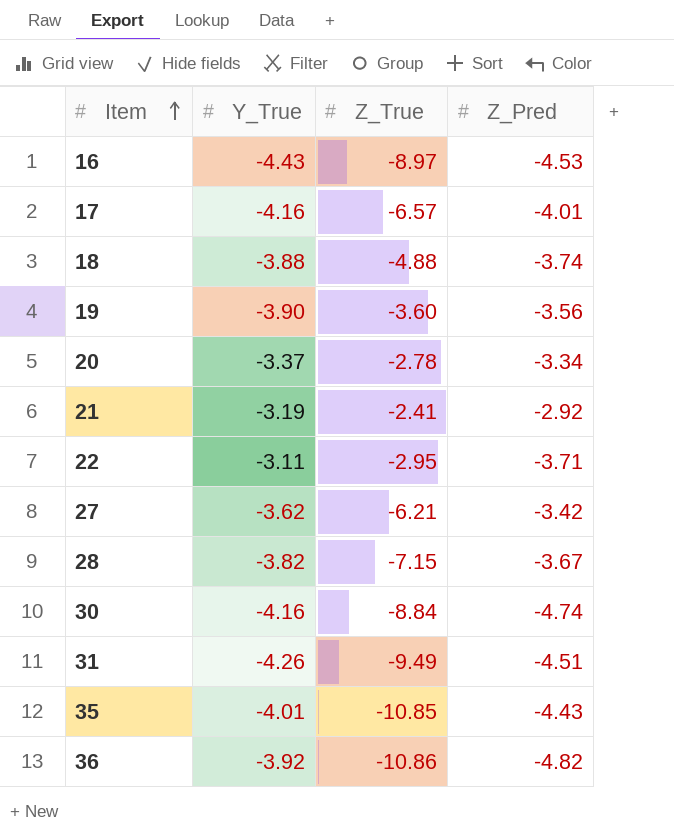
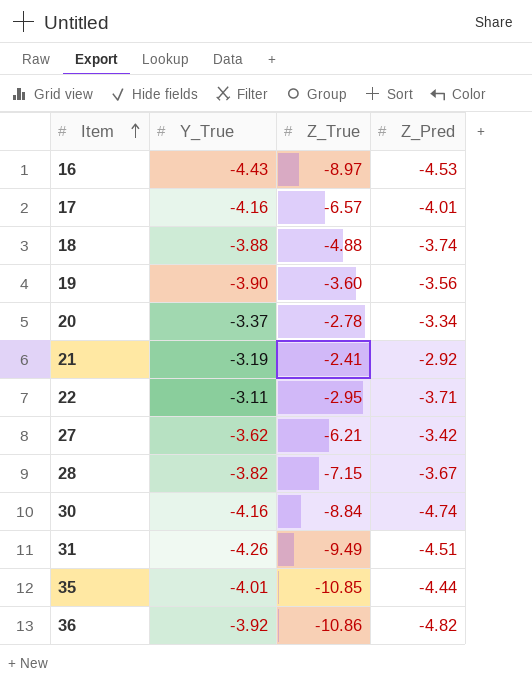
35 | Z_Pred: -4.43 -> -4.44

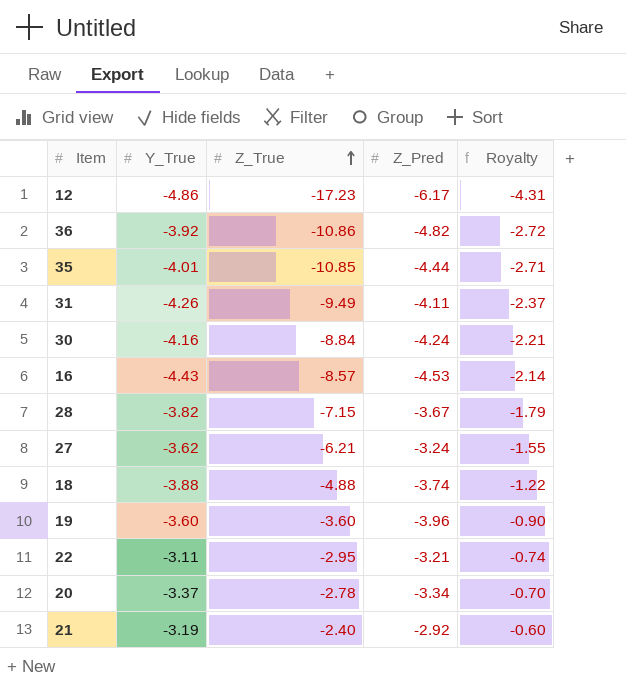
row order: Item ascending -> Z_True ascending
column Royalty | formula: none -> [Z_True] * 0.25
row 17: -4.16 | -6.57 | -4.01 -> none
row 12: none -> -4.86 | -17.23 | -6.17 | -4.31
31 | Z_Pred: -4.51 -> -4.11
30 | Z_Pred: -4.74 -> -4.24
16 | Z_True: -8.97 -> -8.57
27 | Z_Pred: -3.42 -> -3.24
19 | Y_True: -3.90 -> -3.60
19 | Z_Pred: -3.56 -> -3.96
22 | Z_Pred: -3.71 -> -3.21
21 | Z_True: -2.41 -> -2.40

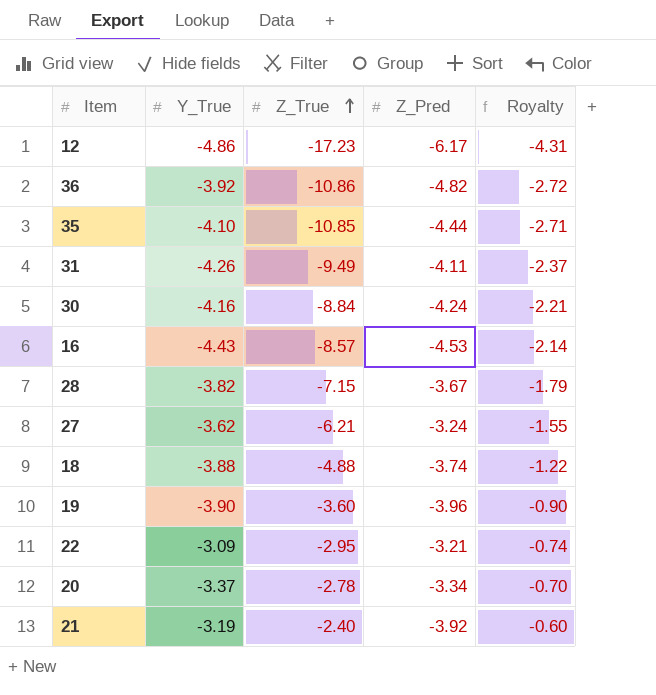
35 | Y_True: -4.01 -> -4.10
19 | Y_True: -3.60 -> -3.90
22 | Y_True: -3.11 -> -3.09
21 | Z_Pred: -2.92 -> -3.92

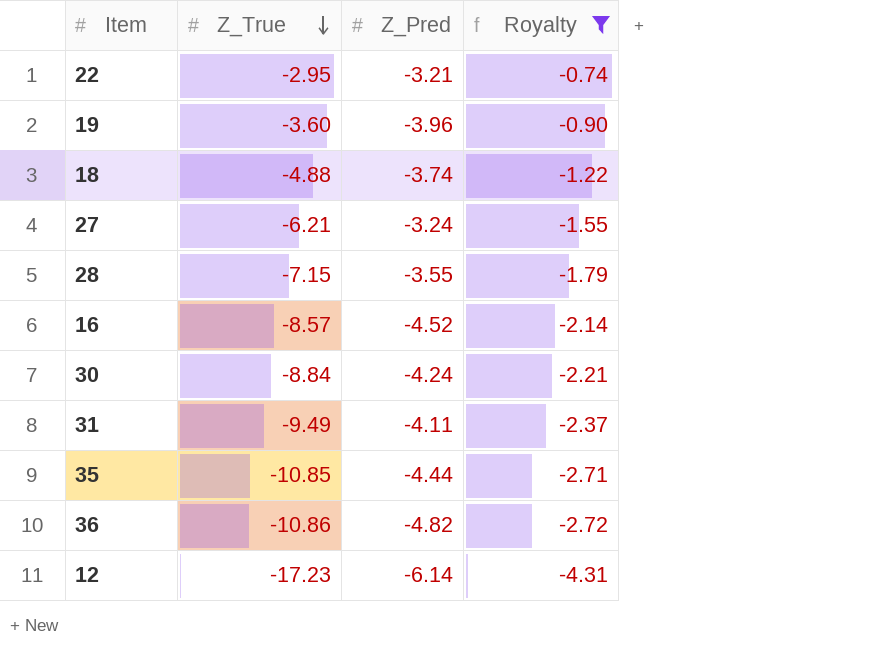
filter: none -> Royalty <= -0.74
row order: Z_True ascending -> Z_True descending
column Y_True | position: 2 -> none
28 | Z_Pred: -3.67 -> -3.55
16 | Z_Pred: -4.53 -> -4.52
12 | Z_Pred: -6.17 -> -6.14

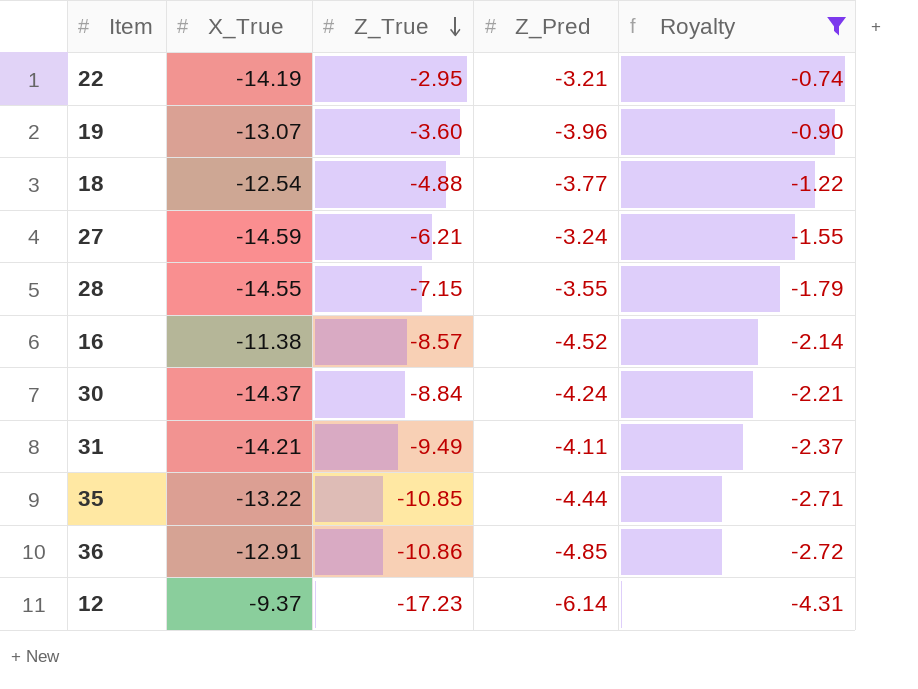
column X_True | position: none -> 2
18 | Z_Pred: -3.74 -> -3.77
36 | Z_Pred: -4.82 -> -4.85

